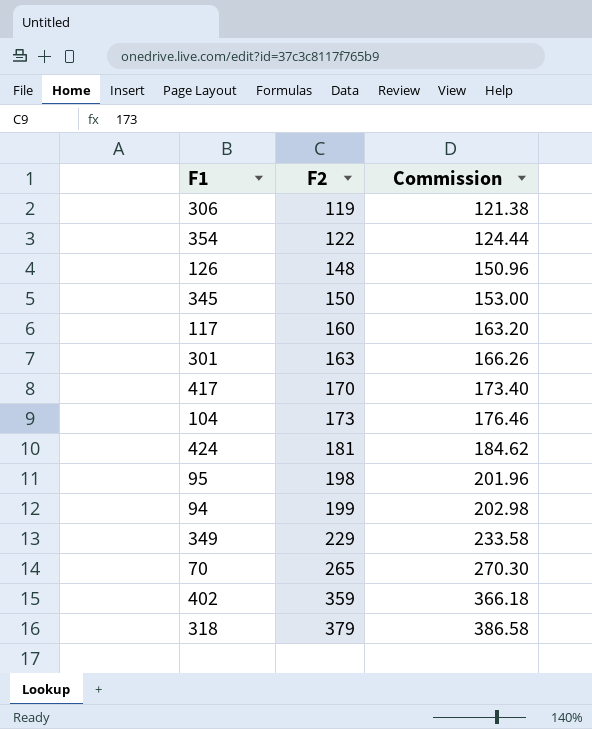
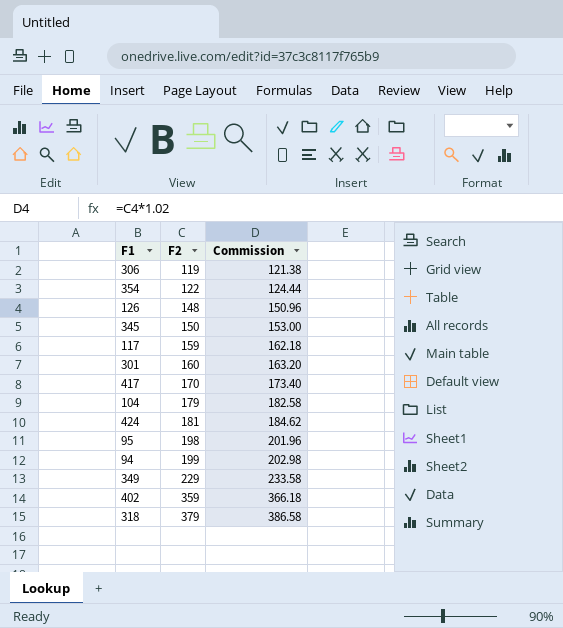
row 70: 265 | 270.30 -> none
117 | F2: 160 -> 159
117 | Commission: 163.20 -> 162.18
301 | F2: 163 -> 160
301 | Commission: 166.26 -> 163.20
104 | F2: 173 -> 179
104 | Commission: 176.46 -> 182.58

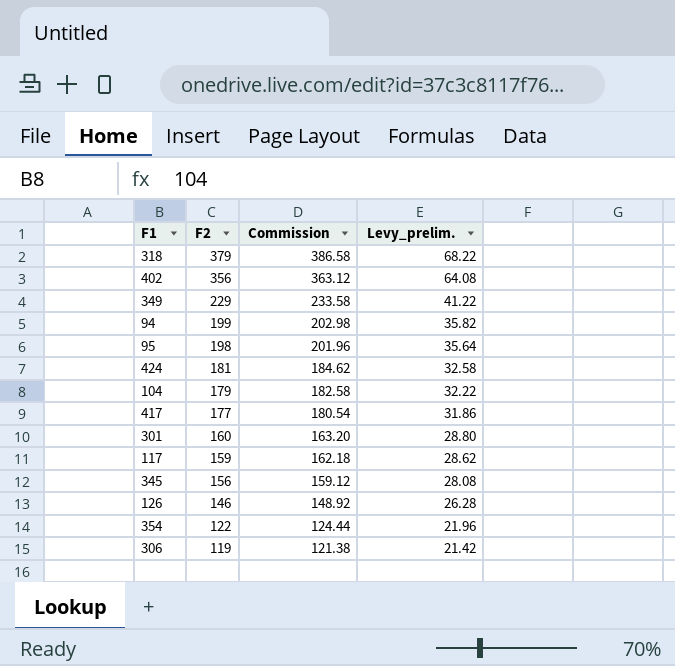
row order: F2 ascending -> F2 descending
column Levy_prelim. | formula: none -> [F2] * 0.18
402 | F2: 359 -> 356
402 | Commission: 366.18 -> 363.12
417 | F2: 170 -> 177
417 | Commission: 173.40 -> 180.54
345 | F2: 150 -> 156
345 | Commission: 153.00 -> 159.12
126 | F2: 148 -> 146
126 | Commission: 150.96 -> 148.92

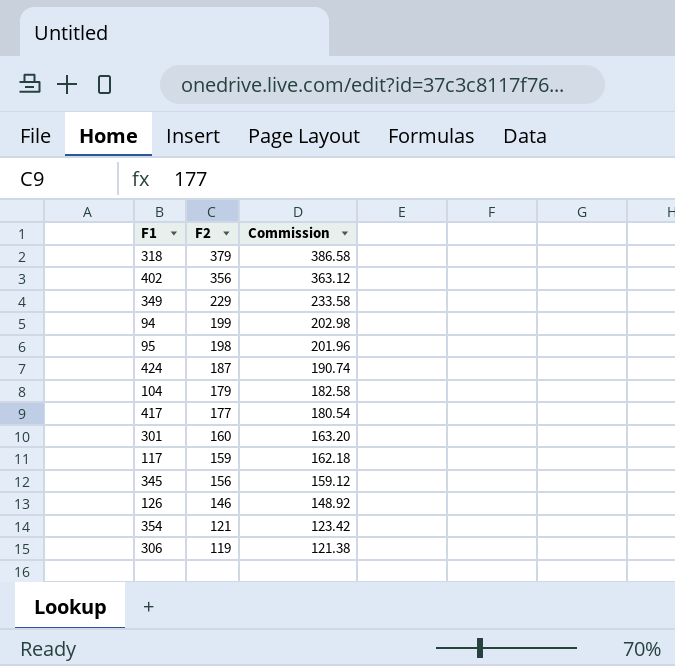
column Levy_prelim. | formula: [F2] * 0.18 -> none
424 | F2: 181 -> 187
424 | Commission: 184.62 -> 190.74
354 | F2: 122 -> 121
354 | Commission: 124.44 -> 123.42

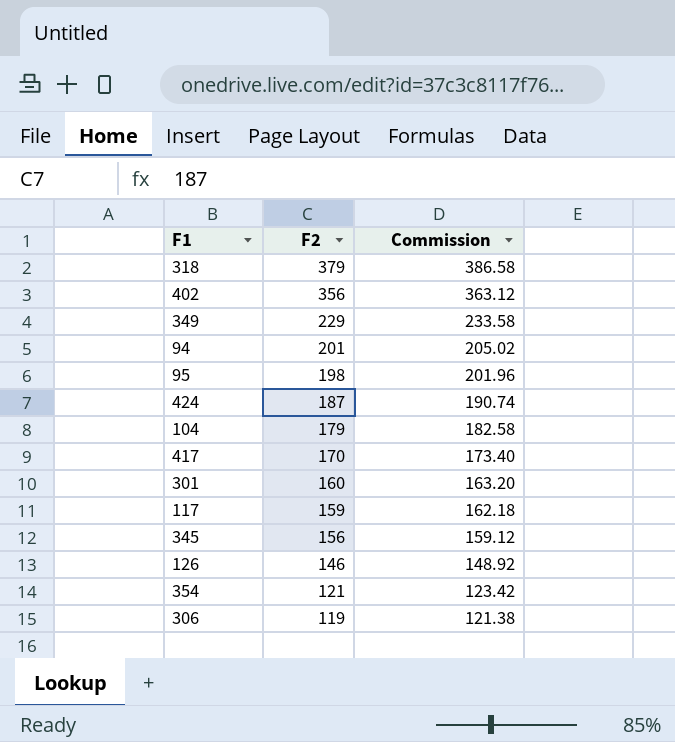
94 | F2: 199 -> 201
94 | Commission: 202.98 -> 205.02
417 | F2: 177 -> 170
417 | Commission: 180.54 -> 173.40

